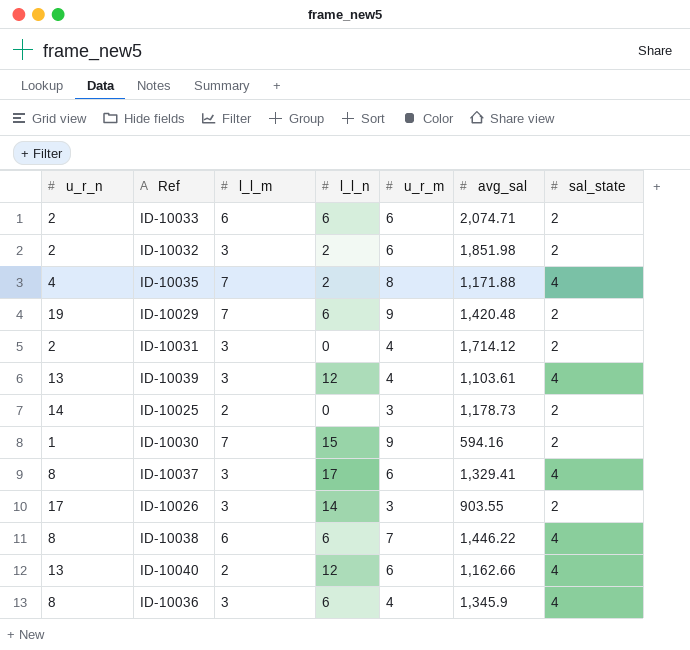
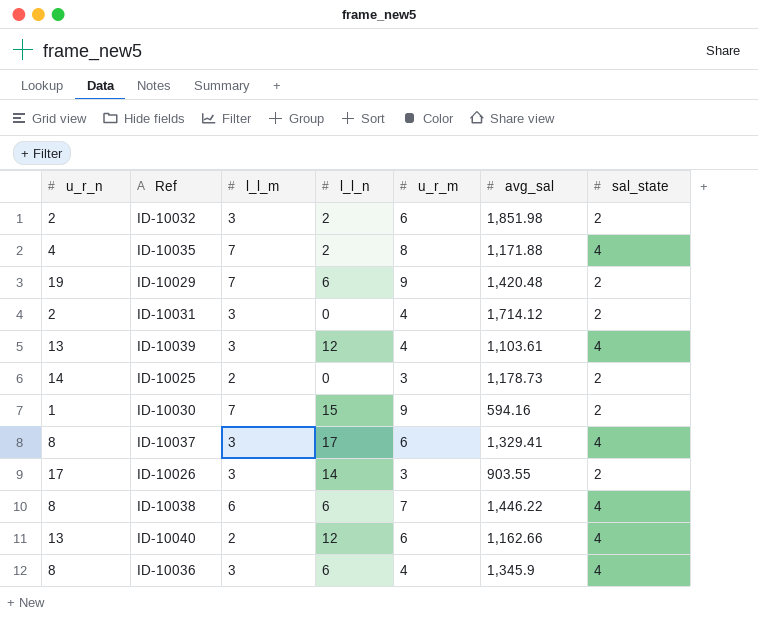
row ID-10033: 2 | 6 | 6 | 6 | 2,074.71 | 2 -> none

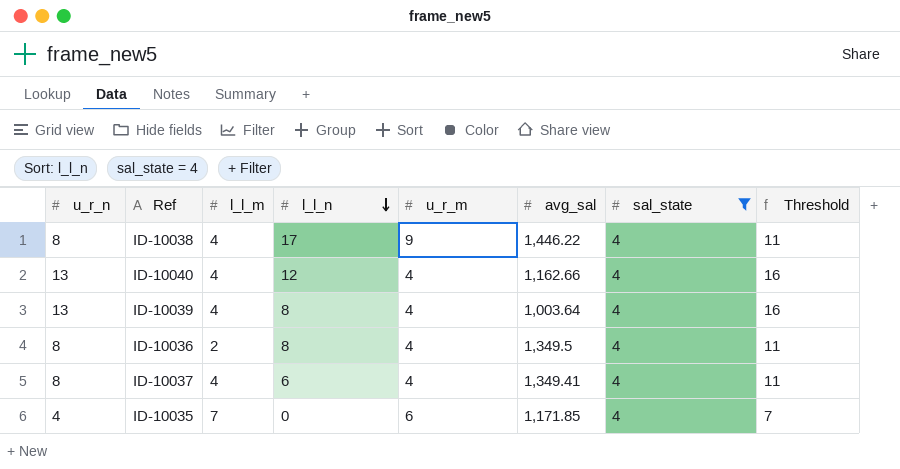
filter: none -> sal_state = 4
row order: none -> l_l_n descending
column Threshold | formula: none -> [u_r_n] + 3
ID-10038 | l_l_m: 6 -> 4
ID-10038 | l_l_n: 6 -> 17
ID-10038 | u_r_m: 7 -> 9
ID-10040 | l_l_m: 2 -> 4
ID-10040 | u_r_m: 6 -> 4
ID-10039 | l_l_m: 3 -> 4
ID-10039 | l_l_n: 12 -> 8
ID-10039 | avg_sal: 1,103.61 -> 1,003.64
ID-10036 | l_l_m: 3 -> 2
ID-10036 | l_l_n: 6 -> 8
ID-10036 | avg_sal: 1,345.9 -> 1,349.5
ID-10037 | l_l_m: 3 -> 4
ID-10037 | l_l_n: 17 -> 6
ID-10037 | u_r_m: 6 -> 4
ID-10037 | avg_sal: 1,329.41 -> 1,349.41
ID-10035 | l_l_n: 2 -> 0
ID-10035 | u_r_m: 8 -> 6
ID-10035 | avg_sal: 1,171.88 -> 1,171.85

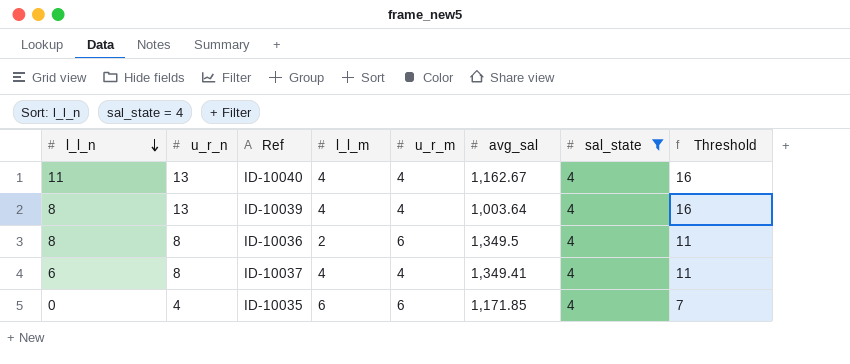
column l_l_n | position: 4 -> 1
row ID-10038: 8 | 4 | 17 | 9 | 1,446.22 | 4 | 11 -> none
ID-10040 | l_l_n: 12 -> 11
ID-10040 | avg_sal: 1,162.66 -> 1,162.67
ID-10036 | u_r_m: 4 -> 6
ID-10035 | l_l_m: 7 -> 6

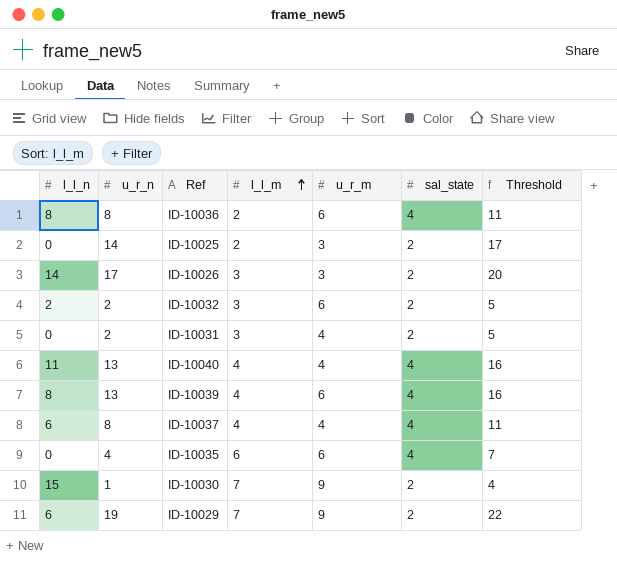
filter: sal_state = 4 -> none
row order: l_l_n descending -> l_l_m ascending
column avg_sal | position: 6 -> none
ID-10039 | u_r_m: 4 -> 6

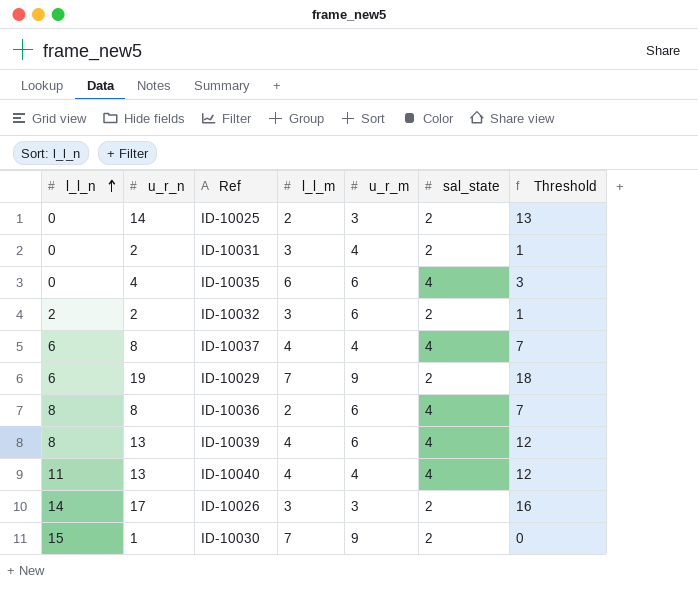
row order: l_l_m ascending -> l_l_n ascending
column Threshold | formula: [u_r_n] + 3 -> [u_r_n] - 1

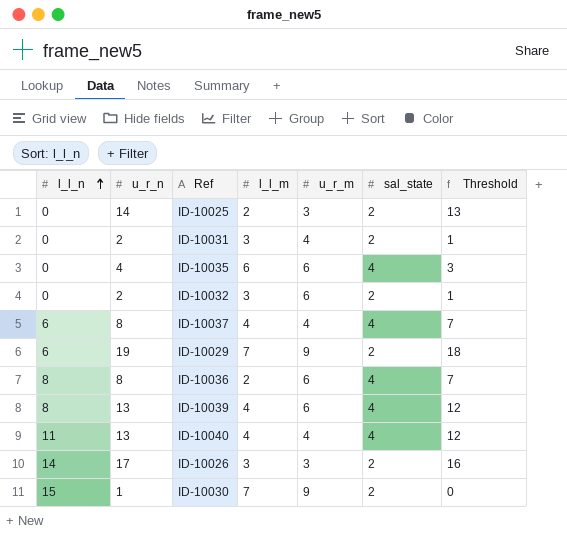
ID-10032 | l_l_n: 2 -> 0

